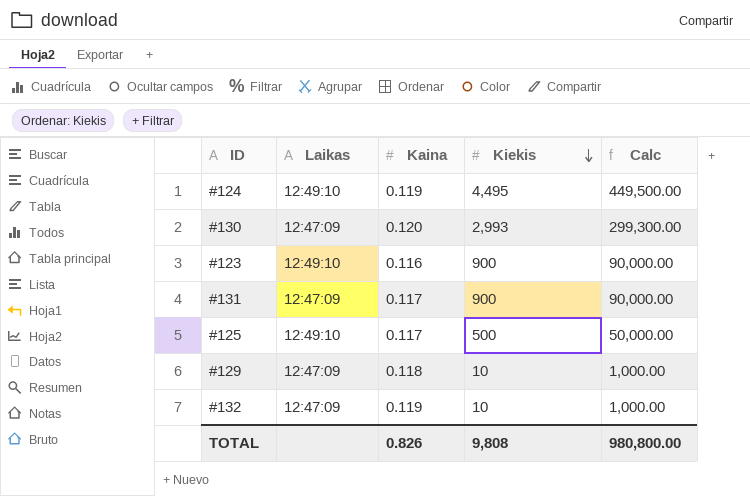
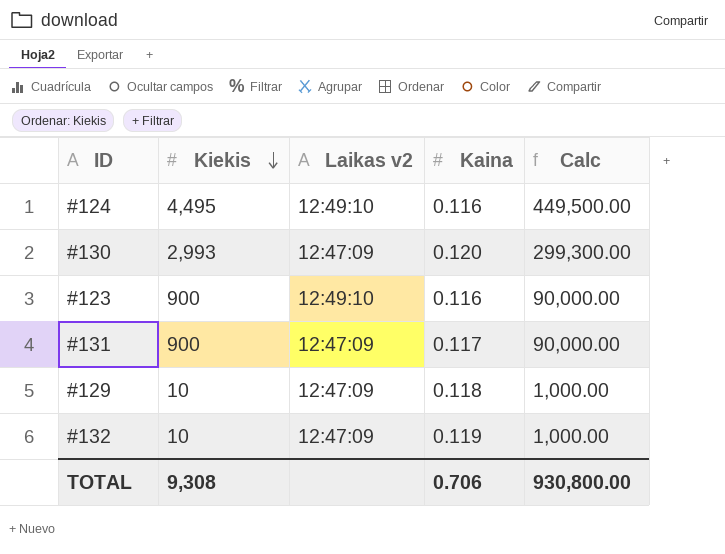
column Kiekis | position: 4 -> 2
column name: Laikas -> Laikas v2
row #125: 12:49:10 | 0.117 | 500 | 50,000.00 -> none
#124 | Kaina: 0.119 -> 0.116
TOTAL | Kiekis: 9,808 -> 9,308
TOTAL | Kaina: 0.826 -> 0.706
TOTAL | Calc: 980,800.00 -> 930,800.00

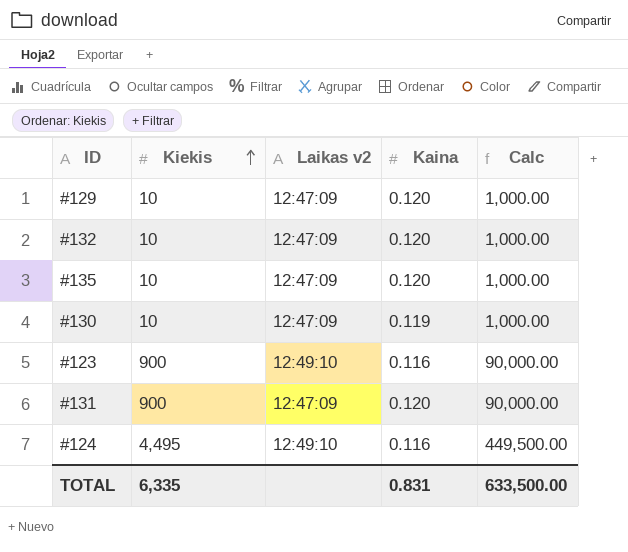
row order: Kiekis descending -> Kiekis ascending
#129 | Kaina: 0.118 -> 0.120
#132 | Kaina: 0.119 -> 0.120
row #135: none -> 10 | 12:47:09 | 0.120 | 1,000.00
#130 | Kiekis: 2,993 -> 10
#130 | Kaina: 0.120 -> 0.119
#130 | Calc: 299,300.00 -> 1,000.00
#131 | Kaina: 0.117 -> 0.120
TOTAL | Kiekis: 9,308 -> 6,335
TOTAL | Kaina: 0.706 -> 0.831
TOTAL | Calc: 930,800.00 -> 633,500.00

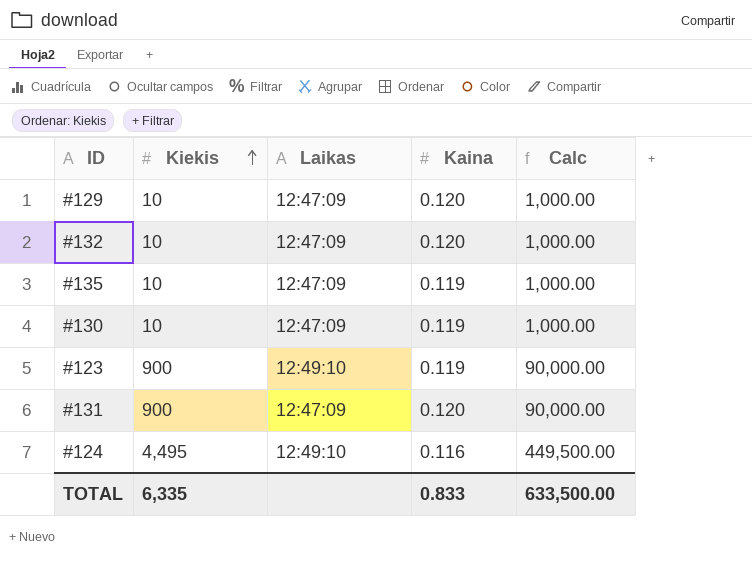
column name: Laikas v2 -> Laikas
#135 | Kaina: 0.120 -> 0.119
#123 | Kaina: 0.116 -> 0.119
TOTAL | Kaina: 0.831 -> 0.833

